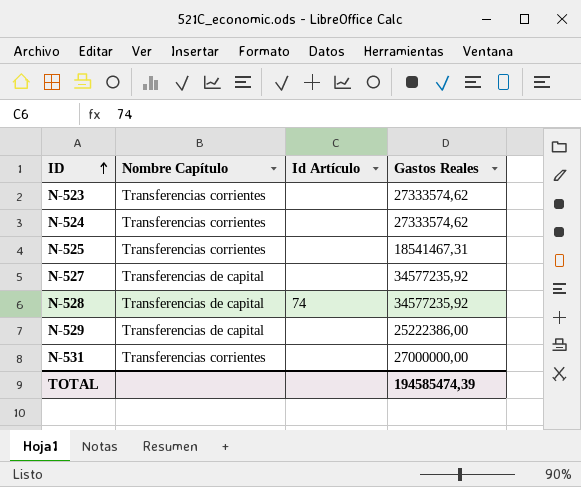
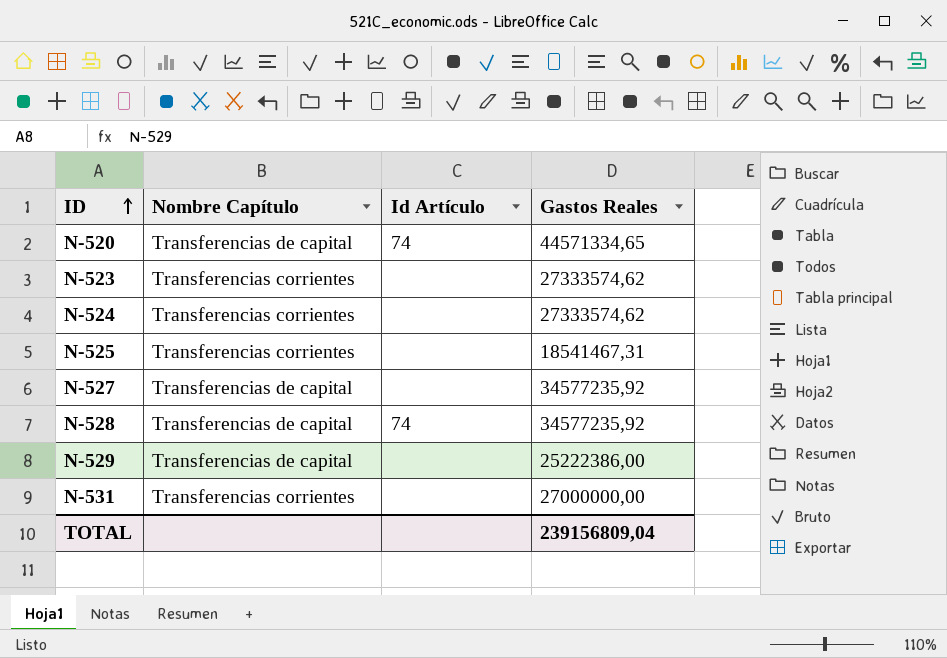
row N-520: none -> Transferencias de capital | 74 | 44571334,65
TOTAL | Gastos Reales: 194585474,39 -> 239156809,04

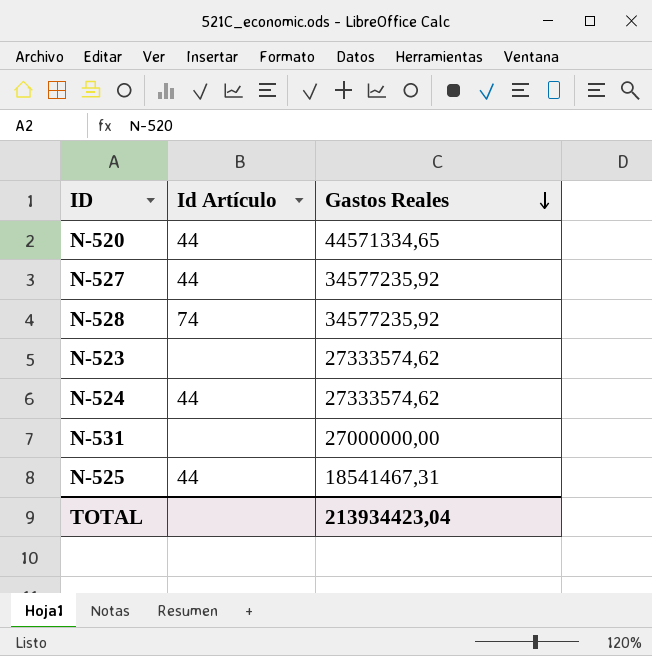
row order: ID ascending -> Gastos Reales descending
column Nombre Capítulo | position: 2 -> none
row N-529: Transferencias de capital | none | 25222386,00 -> none
N-520 | Id Artículo: 74 -> 44
N-527 | Id Artículo: none -> 44
N-524 | Id Artículo: none -> 44
N-525 | Id Artículo: none -> 44
TOTAL | Gastos Reales: 239156809,04 -> 213934423,04

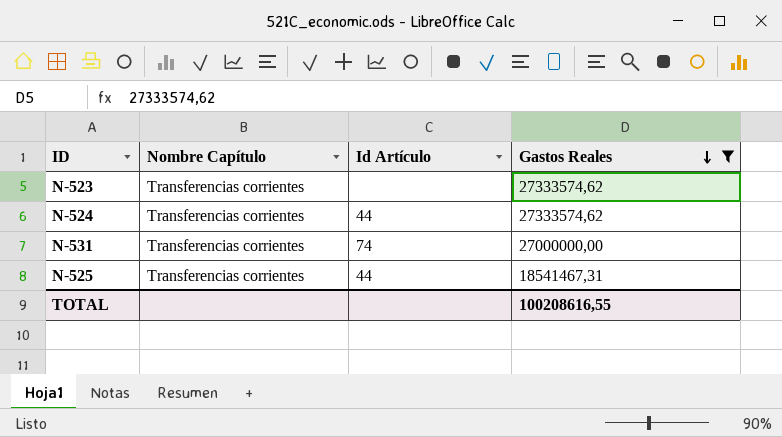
filter: none -> Gastos Reales <= 27333574,62
column Nombre Capítulo | position: none -> 2
N-531 | Id Artículo: none -> 74
TOTAL | Gastos Reales: 213934423,04 -> 100208616,55

